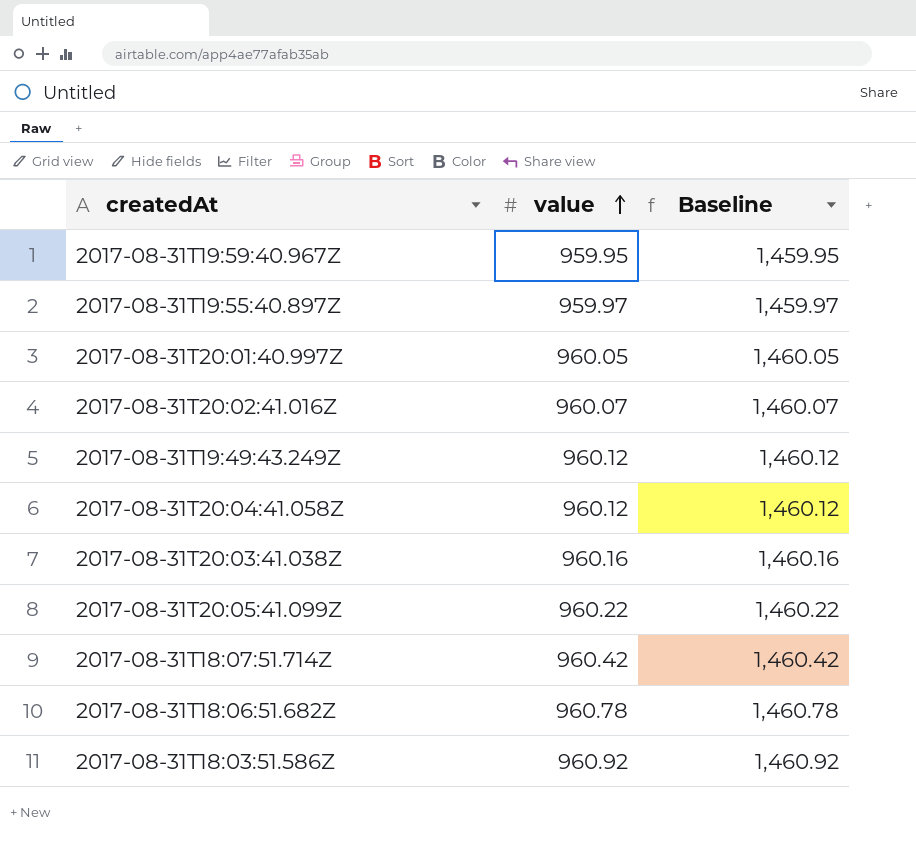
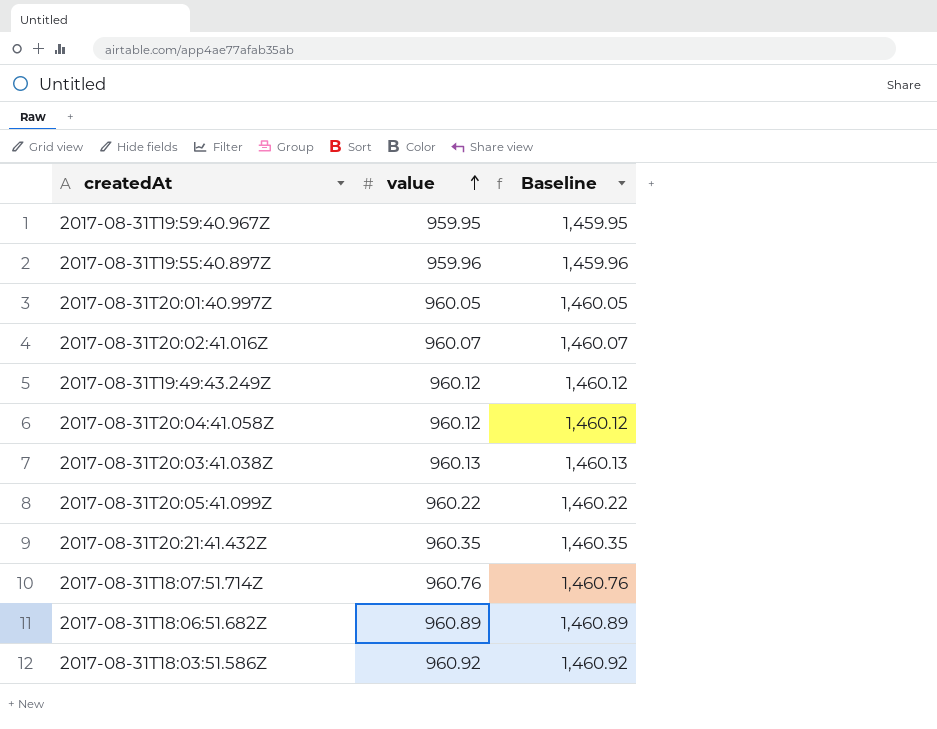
2017-08-31T19:55:40.897Z | value: 959.97 -> 959.96
2017-08-31T19:55:40.897Z | Baseline: 1,459.97 -> 1,459.96
2017-08-31T20:03:41.038Z | value: 960.16 -> 960.13
2017-08-31T20:03:41.038Z | Baseline: 1,460.16 -> 1,460.13
row 2017-08-31T20:21:41.432Z: none -> 960.35 | 1,460.35
2017-08-31T18:07:51.714Z | value: 960.42 -> 960.76
2017-08-31T18:07:51.714Z | Baseline: 1,460.42 -> 1,460.76
2017-08-31T18:06:51.682Z | value: 960.78 -> 960.89
2017-08-31T18:06:51.682Z | Baseline: 1,460.78 -> 1,460.89

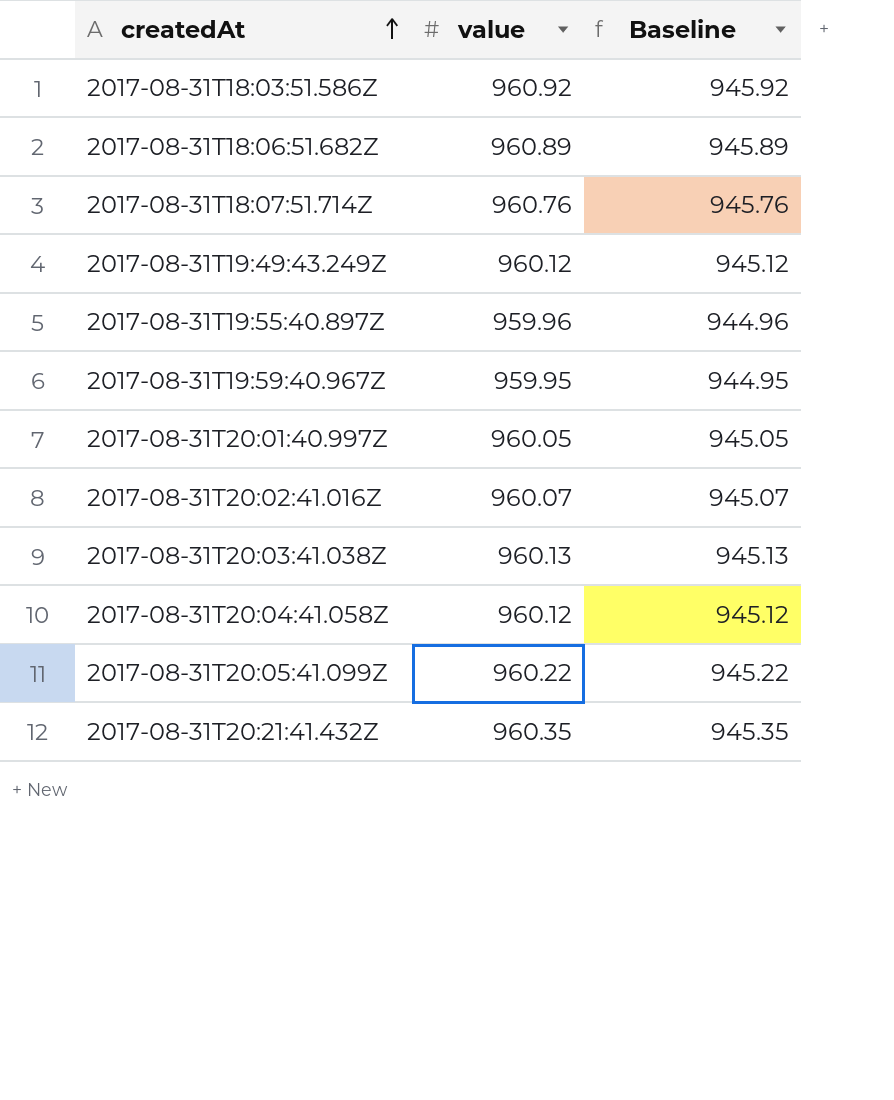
row order: value ascending -> createdAt ascending
column Baseline | formula: [value] + 500 -> [value] - 15

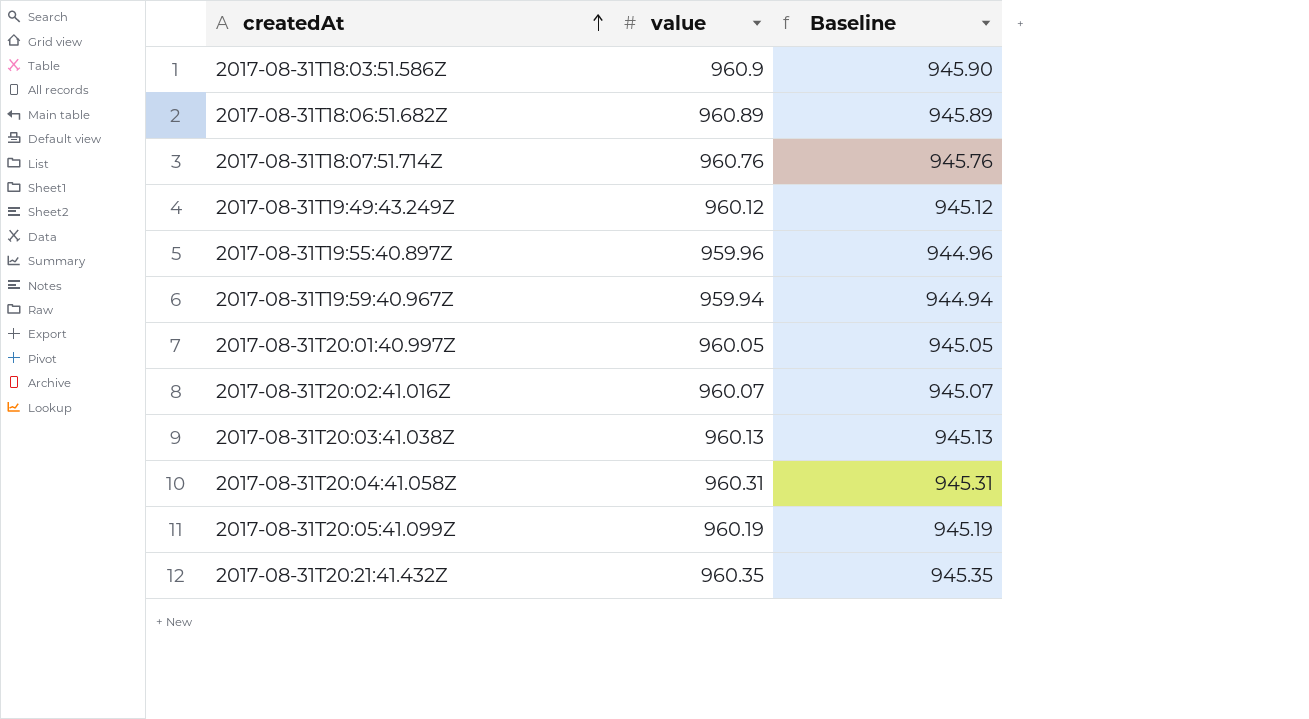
2017-08-31T18:03:51.586Z | value: 960.92 -> 960.9
2017-08-31T18:03:51.586Z | Baseline: 945.92 -> 945.90
2017-08-31T19:59:40.967Z | value: 959.95 -> 959.94
2017-08-31T19:59:40.967Z | Baseline: 944.95 -> 944.94
2017-08-31T20:04:41.058Z | value: 960.12 -> 960.31
2017-08-31T20:04:41.058Z | Baseline: 945.12 -> 945.31
2017-08-31T20:05:41.099Z | value: 960.22 -> 960.19
2017-08-31T20:05:41.099Z | Baseline: 945.22 -> 945.19

